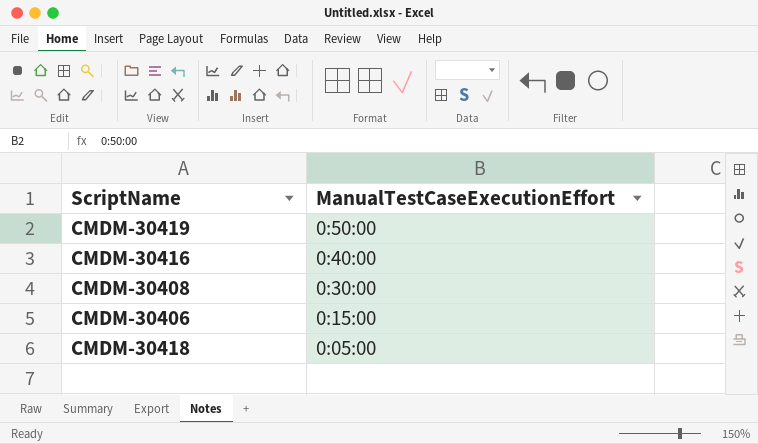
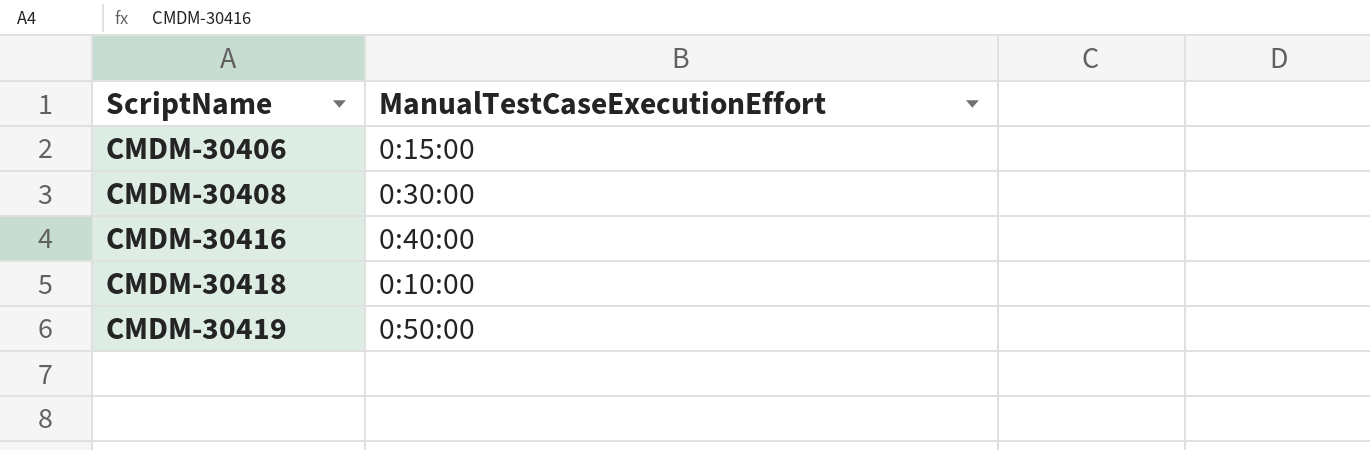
row order: ManualTestCaseExecutionEffort descending -> ScriptName ascending
CMDM-30418 | ManualTestCaseExecutionEffort: 0:05:00 -> 0:10:00

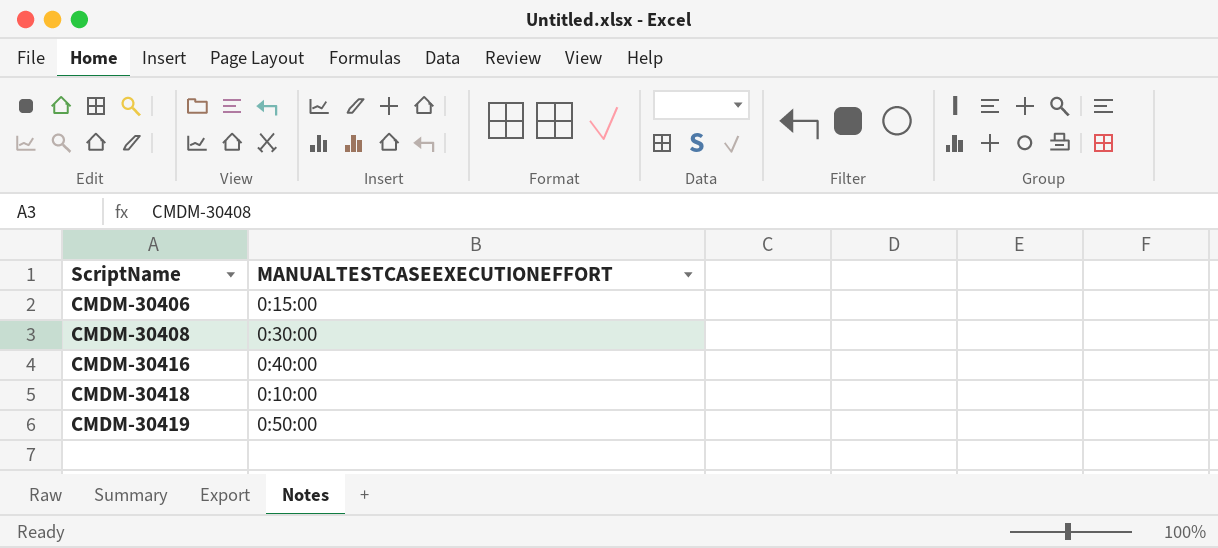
column name: ManualTestCaseExecutionEffort -> MANUALTESTCASEEXECUTIONEFFORT

